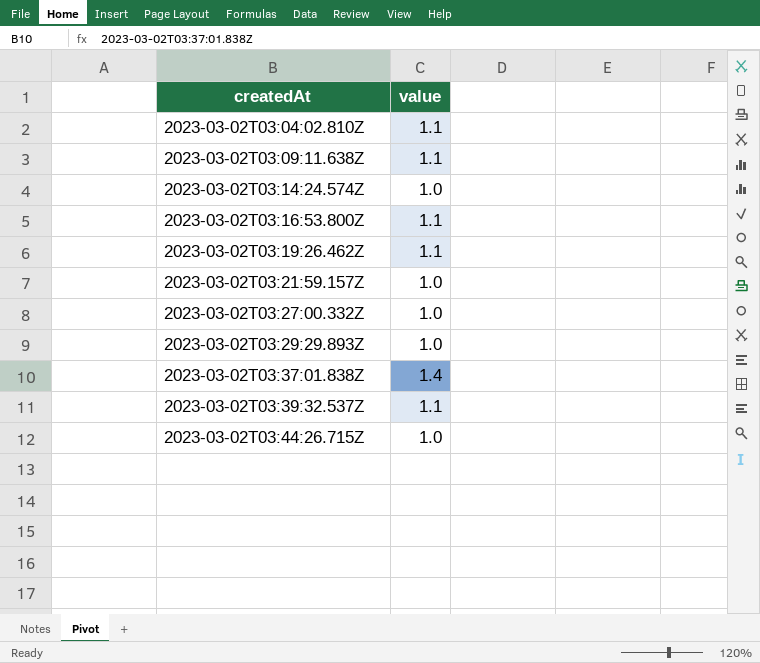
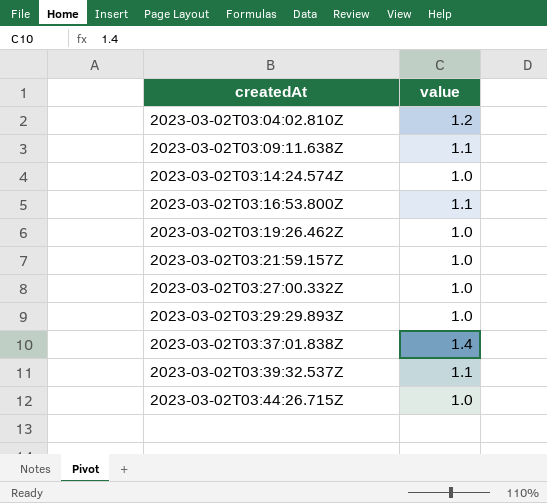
2023-03-02T03:04:02.810Z | value: 1.1 -> 1.2
2023-03-02T03:19:26.462Z | value: 1.1 -> 1.0

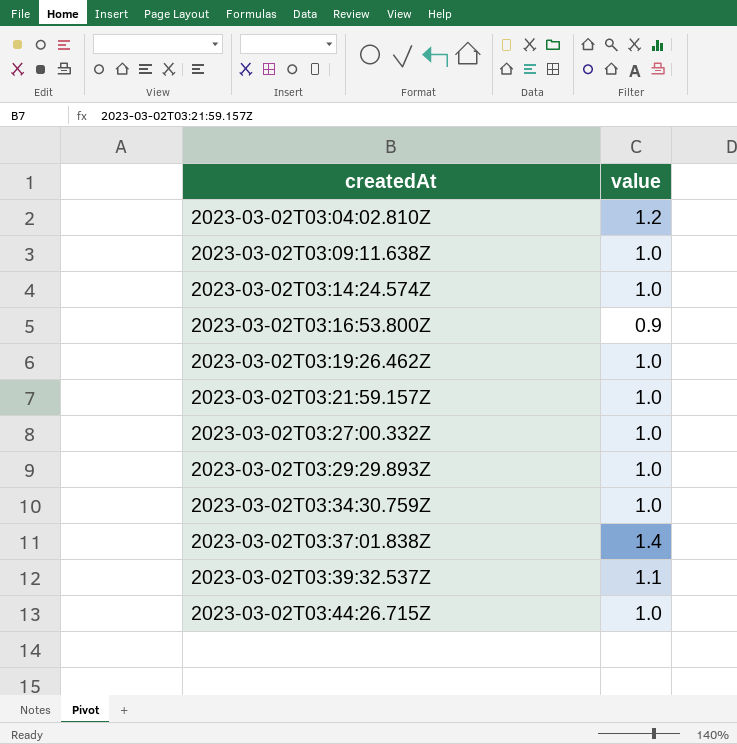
2023-03-02T03:09:11.638Z | value: 1.1 -> 1.0
2023-03-02T03:16:53.800Z | value: 1.1 -> 0.9
row 2023-03-02T03:34:30.759Z: none -> 1.0

